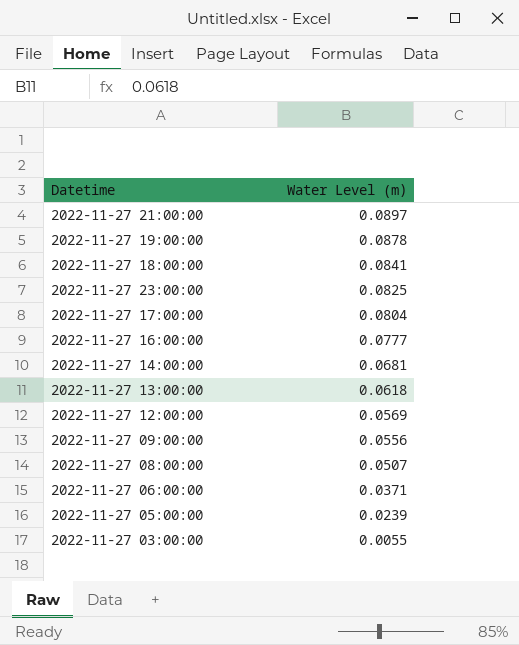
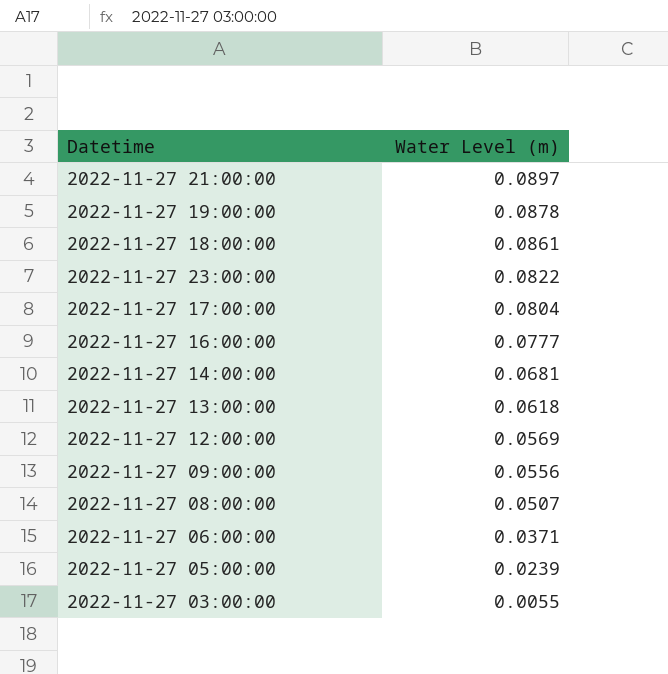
2022-11-27 18:00:00 | Water Level (m): 0.0841 -> 0.0861
2022-11-27 23:00:00 | Water Level (m): 0.0825 -> 0.0822

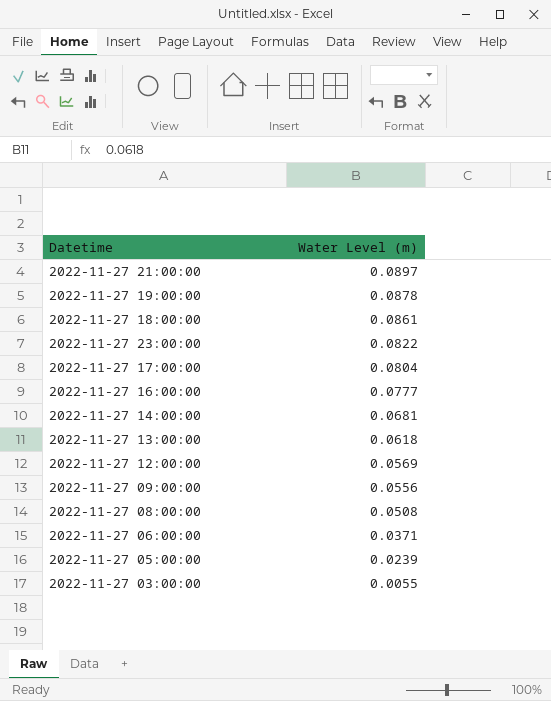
2022-11-27 08:00:00 | Water Level (m): 0.0507 -> 0.0508

